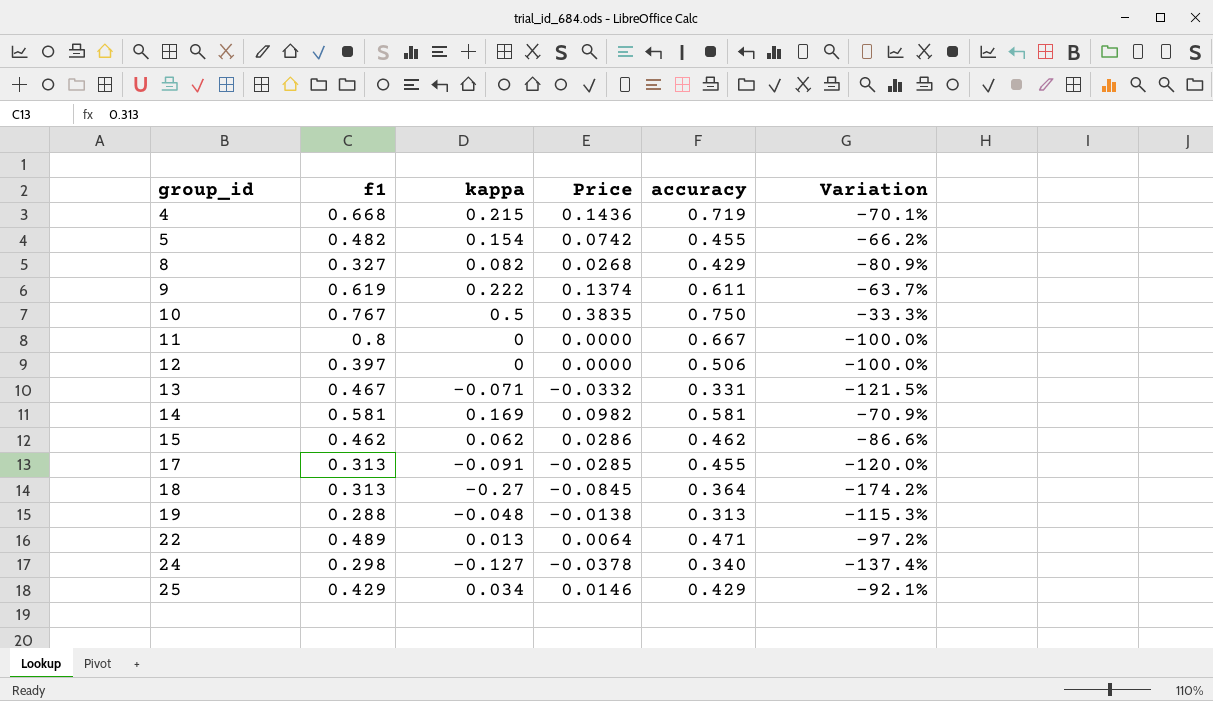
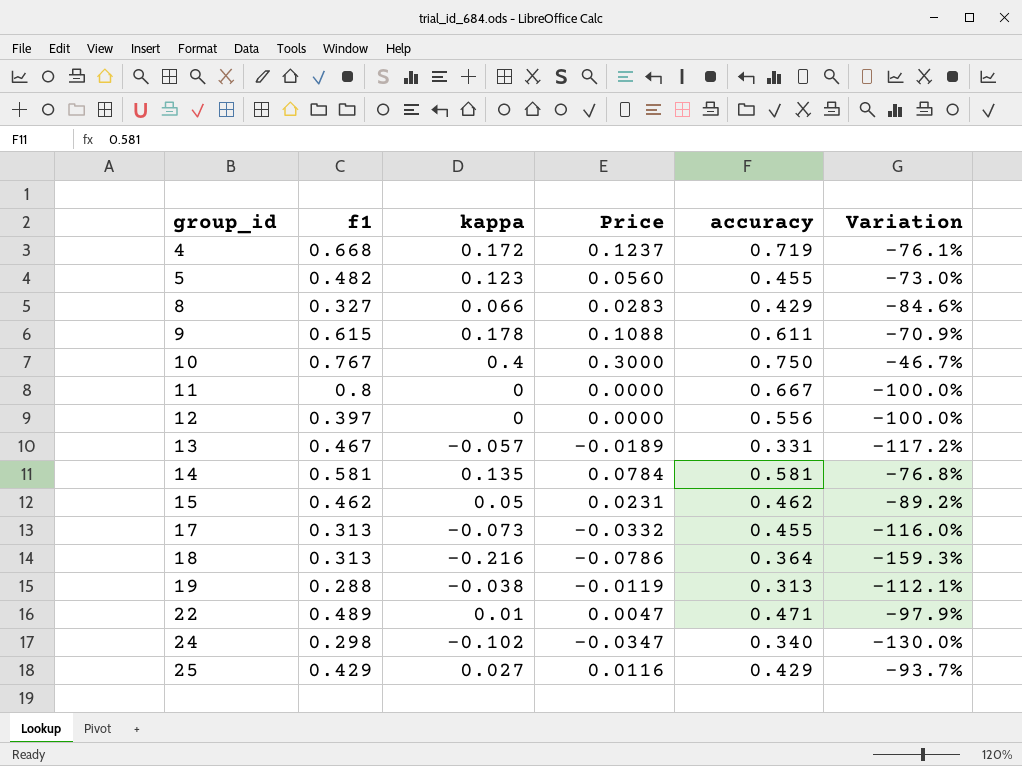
column Price | formula: [f1] * [kappa] -> [kappa] * [accuracy]
4 | kappa: 0.215 -> 0.172
4 | Variation: -70.1% -> -76.1%
5 | kappa: 0.154 -> 0.123
5 | Variation: -66.2% -> -73.0%
8 | kappa: 0.082 -> 0.066
8 | Variation: -80.9% -> -84.6%
9 | f1: 0.619 -> 0.615
9 | kappa: 0.222 -> 0.178
9 | Variation: -63.7% -> -70.9%
10 | kappa: 0.5 -> 0.4
10 | Variation: -33.3% -> -46.7%
12 | accuracy: 0.506 -> 0.556
13 | kappa: -0.071 -> -0.057
13 | Variation: -121.5% -> -117.2%
14 | kappa: 0.169 -> 0.135
14 | Variation: -70.9% -> -76.8%
15 | kappa: 0.062 -> 0.05
15 | Variation: -86.6% -> -89.2%
17 | kappa: -0.091 -> -0.073
17 | Variation: -120.0% -> -116.0%
18 | kappa: -0.27 -> -0.216
18 | Variation: -174.2% -> -159.3%
19 | kappa: -0.048 -> -0.038
19 | Variation: -115.3% -> -112.1%
22 | kappa: 0.013 -> 0.01
22 | Variation: -97.2% -> -97.9%
24 | kappa: -0.127 -> -0.102
24 | Variation: -137.4% -> -130.0%
25 | kappa: 0.034 -> 0.027
25 | Variation: -92.1% -> -93.7%

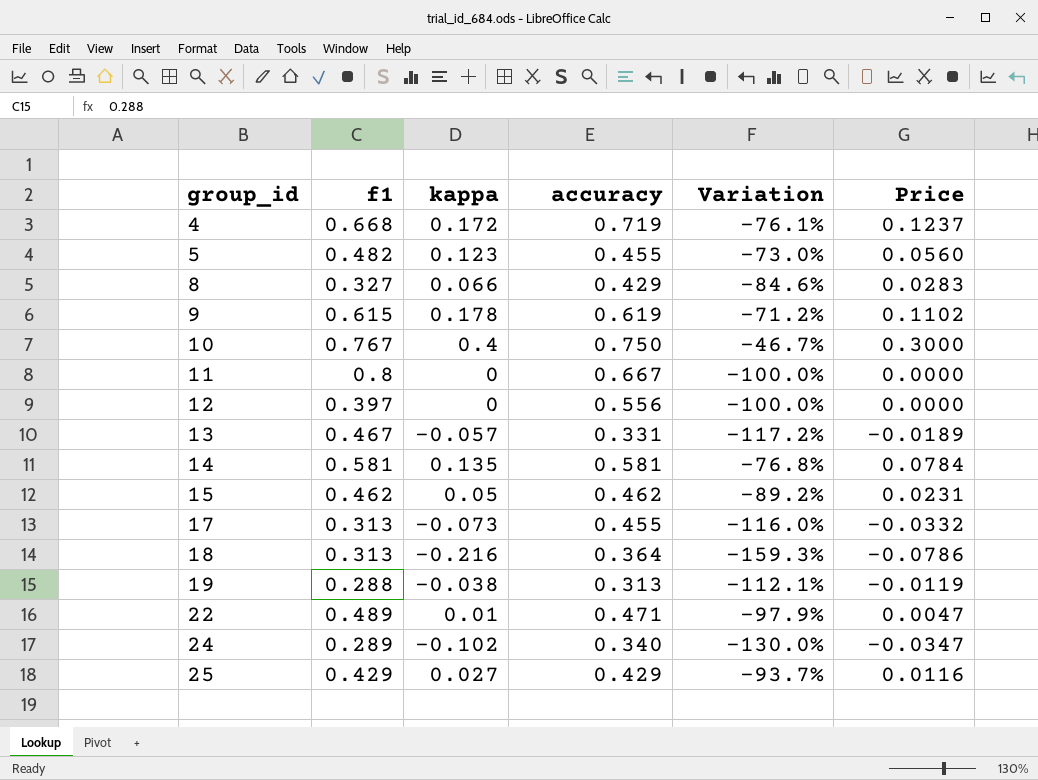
column Price | position: 4 -> 6
9 | accuracy: 0.611 -> 0.619
9 | Variation: -70.9% -> -71.2%
9 | Price: 0.1088 -> 0.1102
24 | f1: 0.298 -> 0.289

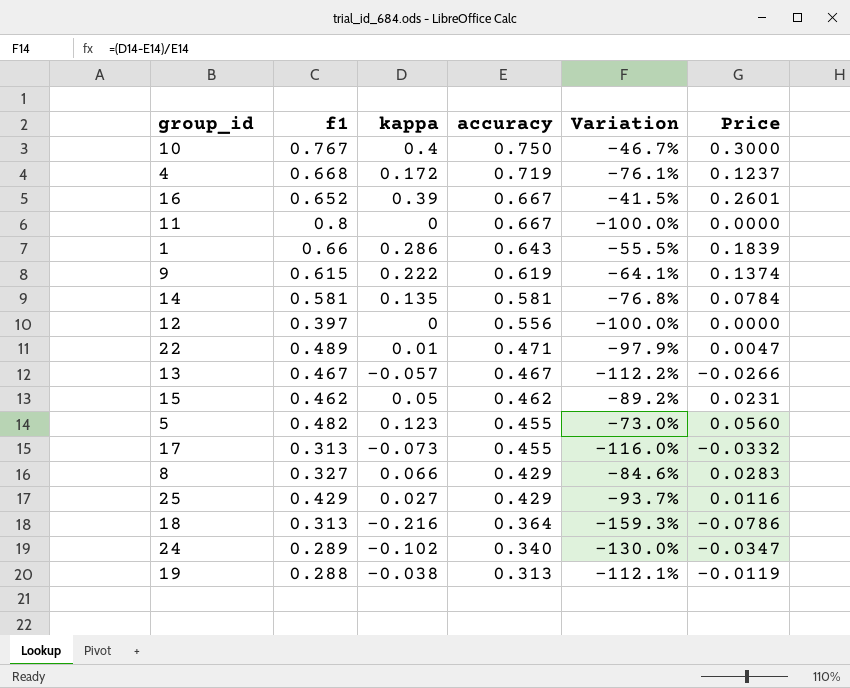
row order: group_id ascending -> accuracy descending
row 16: none -> 0.652 | 0.39 | 0.667 | -41.5% | 0.2601
row 1: none -> 0.66 | 0.286 | 0.643 | -55.5% | 0.1839
9 | kappa: 0.178 -> 0.222
9 | Variation: -71.2% -> -64.1%
9 | Price: 0.1102 -> 0.1374
13 | accuracy: 0.331 -> 0.467
13 | Variation: -117.2% -> -112.2%
13 | Price: -0.0189 -> -0.0266

